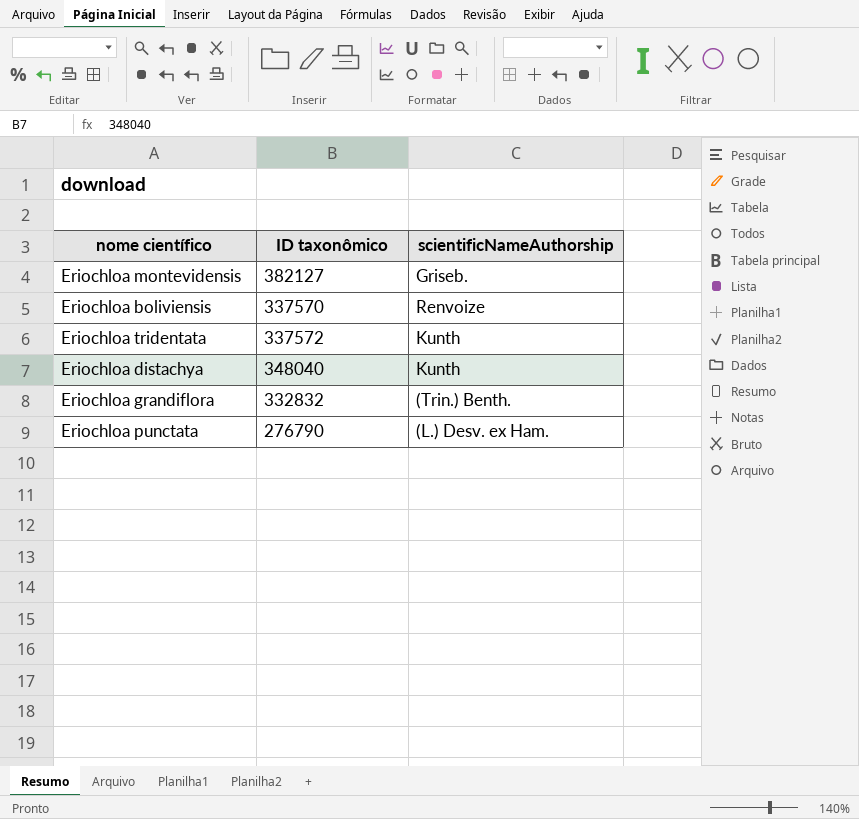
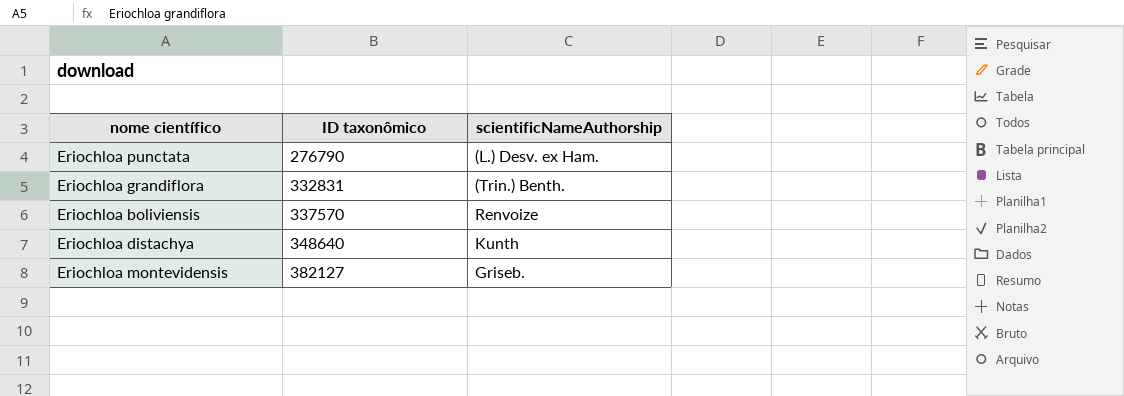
row order: none -> ID taxonômico ascending
row Eriochloa tridentata: 337572 | Kunth -> none
Eriochloa grandiflora | ID taxonômico: 332832 -> 332831
Eriochloa distachya | ID taxonômico: 348040 -> 348640

